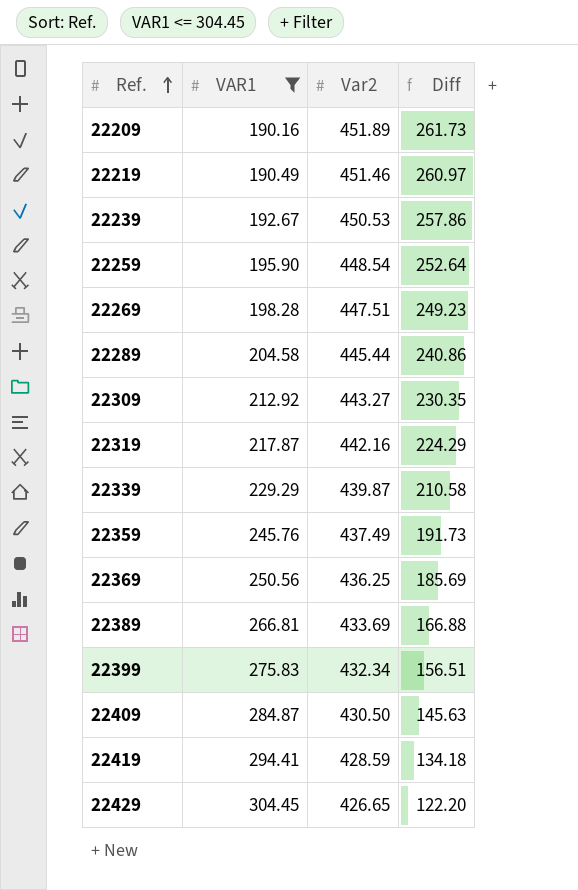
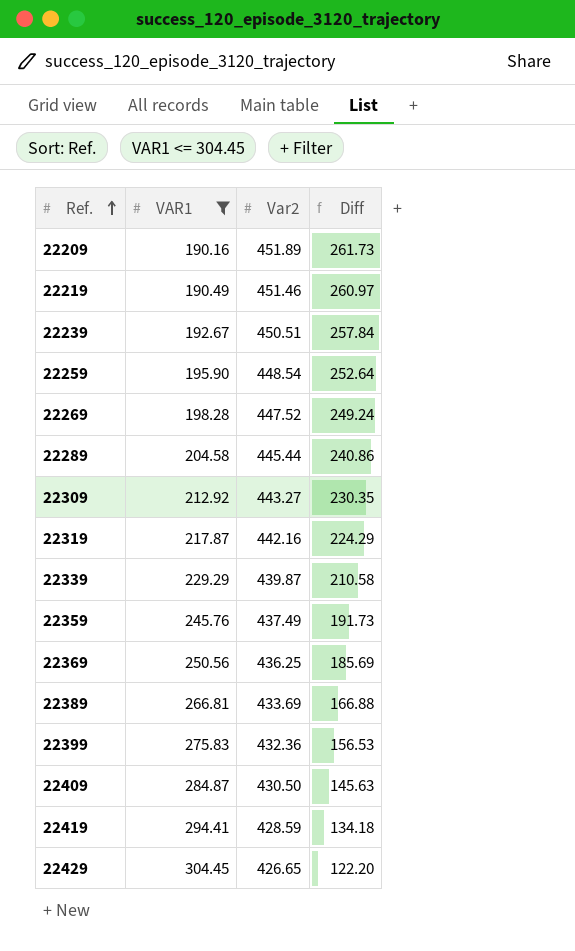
22239 | Var2: 450.53 -> 450.51
22239 | Diff: 257.86 -> 257.84
22269 | Var2: 447.51 -> 447.52
22269 | Diff: 249.23 -> 249.24
22399 | Var2: 432.34 -> 432.36
22399 | Diff: 156.51 -> 156.53

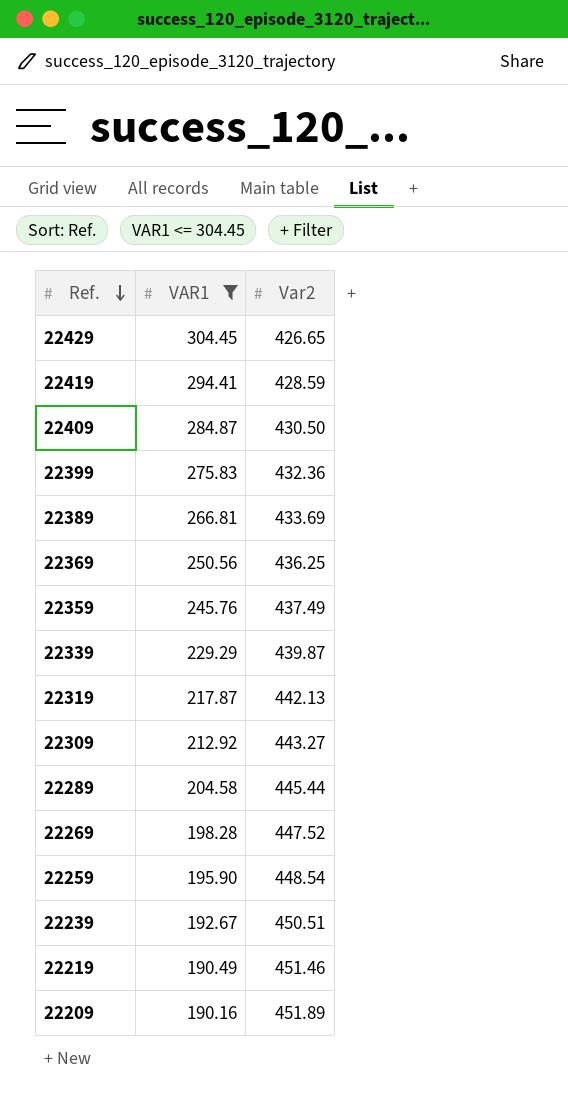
row order: Ref. ascending -> Ref. descending
column Diff | formula: [Var2] - [VAR1] -> none
22319 | Var2: 442.16 -> 442.13

